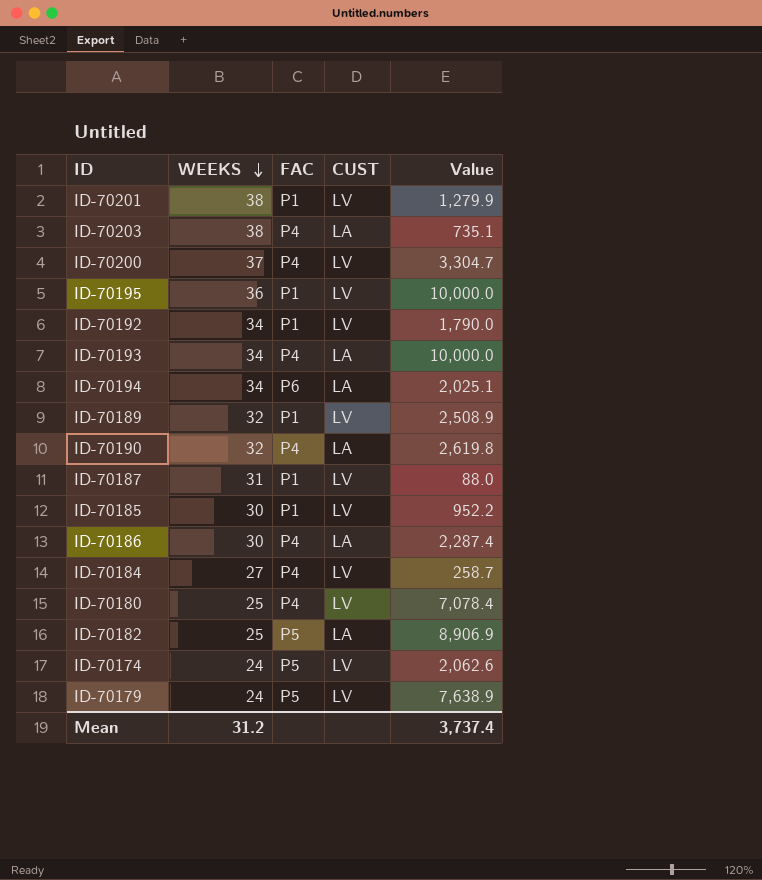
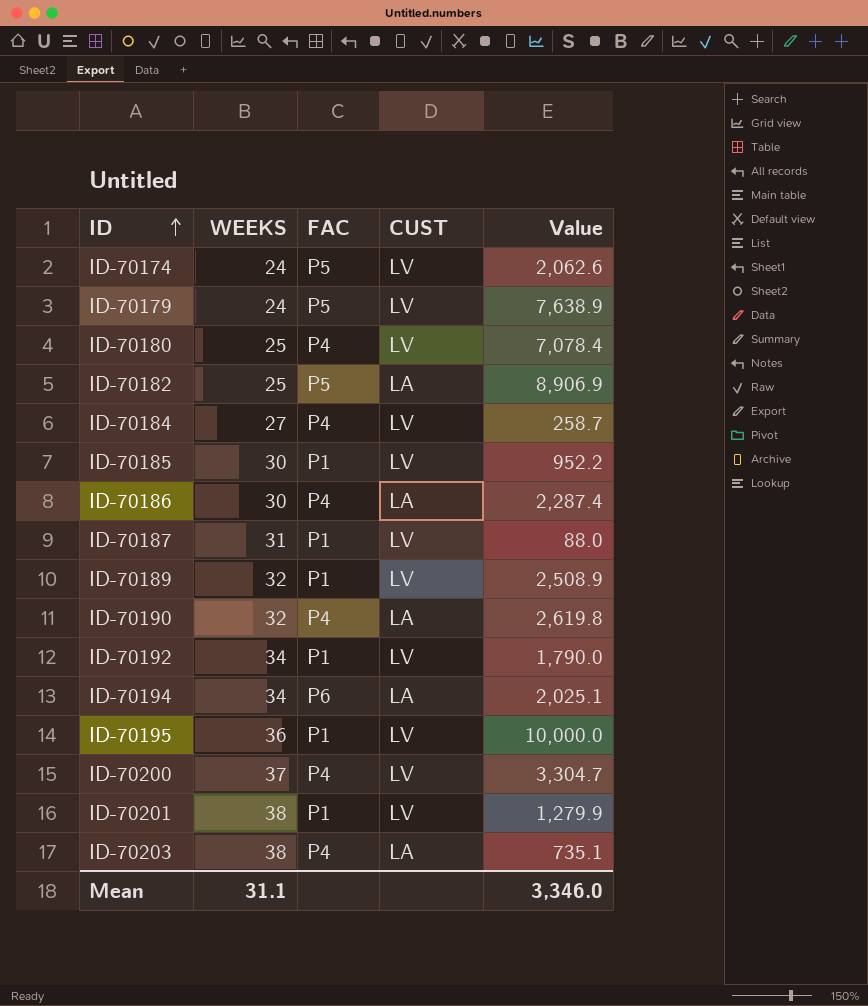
row order: WEEKS descending -> ID ascending
row ID-70193: 34 | P4 | LA | 10,000.0 -> none
Mean | WEEKS: 31.2 -> 31.1
Mean | Value: 3,737.4 -> 3,346.0

